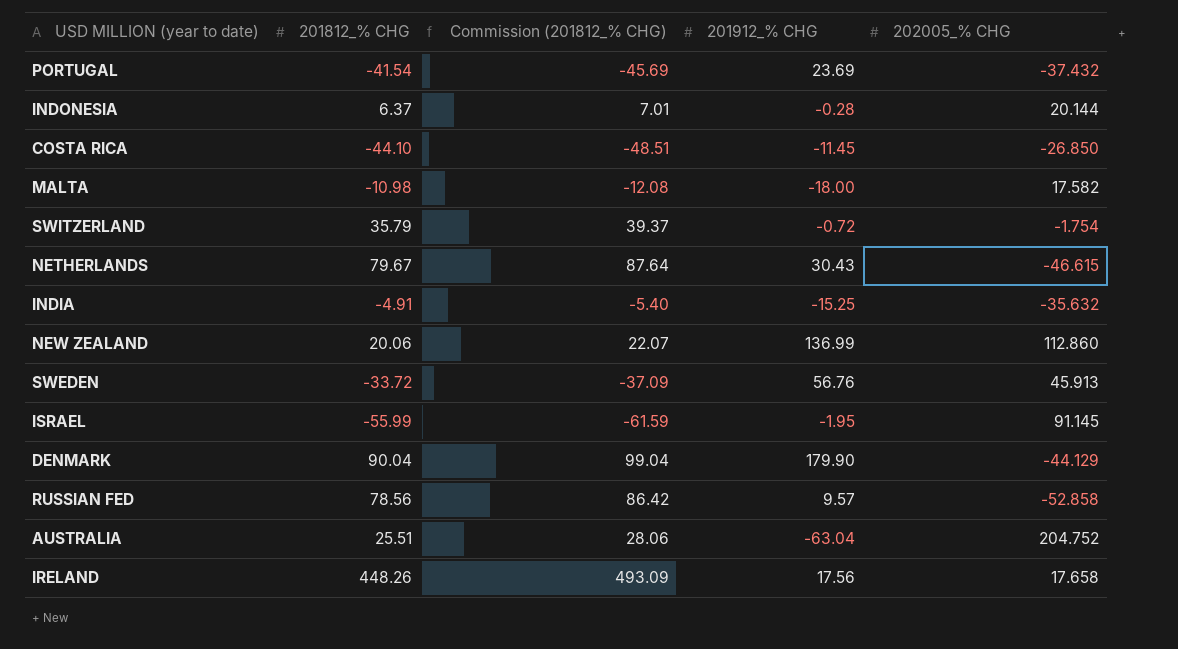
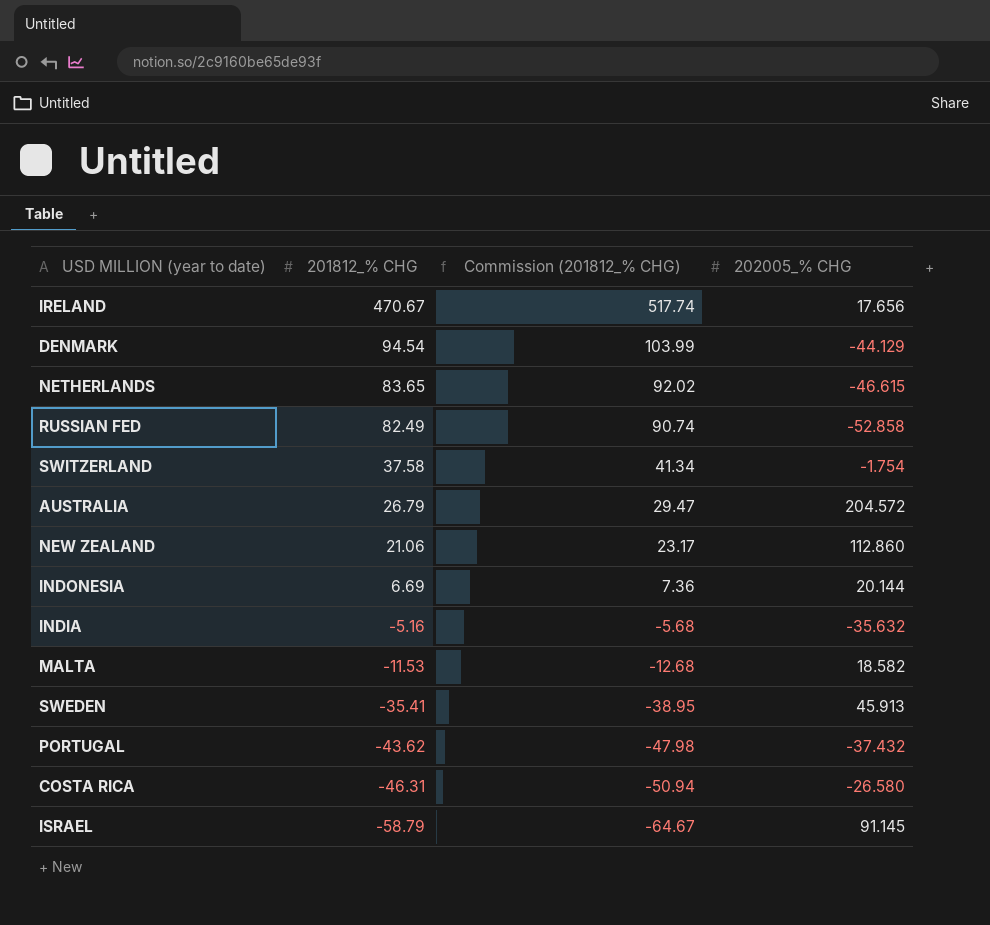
row order: none -> 201812_% CHG descending
column 201912_% CHG | position: 4 -> none
IRELAND | 201812_% CHG: 448.26 -> 470.67
IRELAND | Commission (201812_% CHG): 493.09 -> 517.74
IRELAND | 202005_% CHG: 17.658 -> 17.656
DENMARK | 201812_% CHG: 90.04 -> 94.54
DENMARK | Commission (201812_% CHG): 99.04 -> 103.99
NETHERLANDS | 201812_% CHG: 79.67 -> 83.65
NETHERLANDS | Commission (201812_% CHG): 87.64 -> 92.02
RUSSIAN FED | 201812_% CHG: 78.56 -> 82.49
RUSSIAN FED | Commission (201812_% CHG): 86.42 -> 90.74
SWITZERLAND | 201812_% CHG: 35.79 -> 37.58
SWITZERLAND | Commission (201812_% CHG): 39.37 -> 41.34
AUSTRALIA | 201812_% CHG: 25.51 -> 26.79
AUSTRALIA | Commission (201812_% CHG): 28.06 -> 29.47
AUSTRALIA | 202005_% CHG: 204.752 -> 204.572
NEW ZEALAND | 201812_% CHG: 20.06 -> 21.06
NEW ZEALAND | Commission (201812_% CHG): 22.07 -> 23.17
INDONESIA | 201812_% CHG: 6.37 -> 6.69
INDONESIA | Commission (201812_% CHG): 7.01 -> 7.36
INDIA | 201812_% CHG: -4.91 -> -5.16
INDIA | Commission (201812_% CHG): -5.40 -> -5.68
MALTA | 201812_% CHG: -10.98 -> -11.53
MALTA | Commission (201812_% CHG): -12.08 -> -12.68
MALTA | 202005_% CHG: 17.582 -> 18.582
SWEDEN | 201812_% CHG: -33.72 -> -35.41
SWEDEN | Commission (201812_% CHG): -37.09 -> -38.95
PORTUGAL | 201812_% CHG: -41.54 -> -43.62
PORTUGAL | Commission (201812_% CHG): -45.69 -> -47.98
COSTA RICA | 201812_% CHG: -44.10 -> -46.31
COSTA RICA | Commission (201812_% CHG): -48.51 -> -50.94
COSTA RICA | 202005_% CHG: -26.850 -> -26.580
ISRAEL | 201812_% CHG: -55.99 -> -58.79
ISRAEL | Commission (201812_% CHG): -61.59 -> -64.67

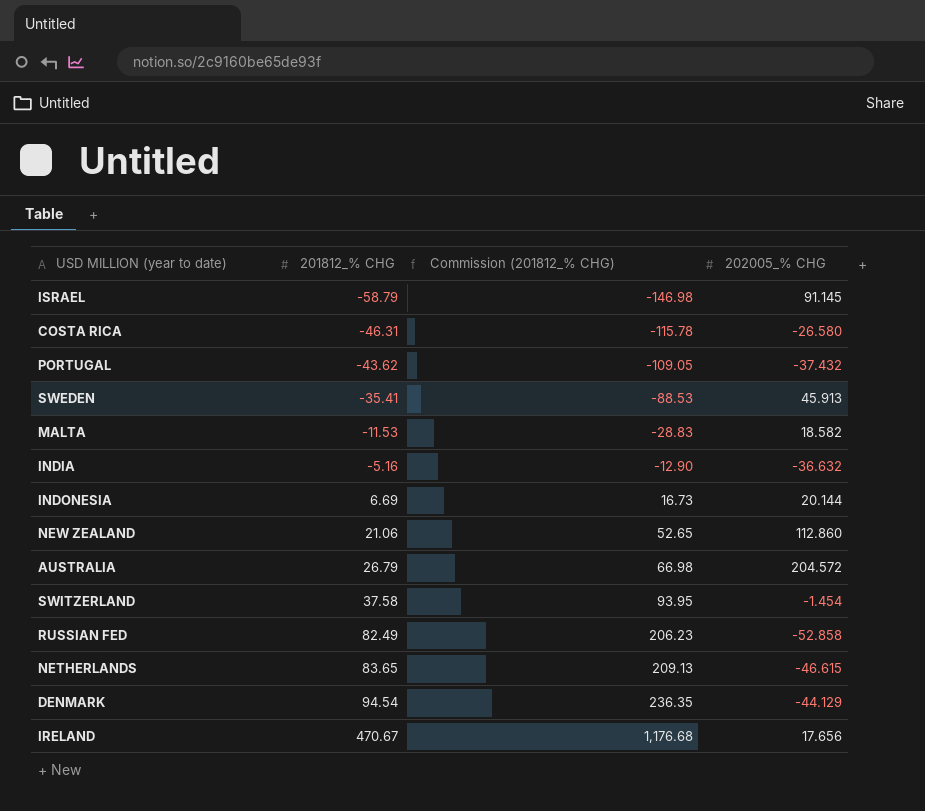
row order: 201812_% CHG descending -> 201812_% CHG ascending
column Commission (201812_% CHG) | formula: [201812_% CHG] * 1.1 -> [201812_% CHG] * 2.5
INDIA | 202005_% CHG: -35.632 -> -36.632
SWITZERLAND | 202005_% CHG: -1.754 -> -1.454

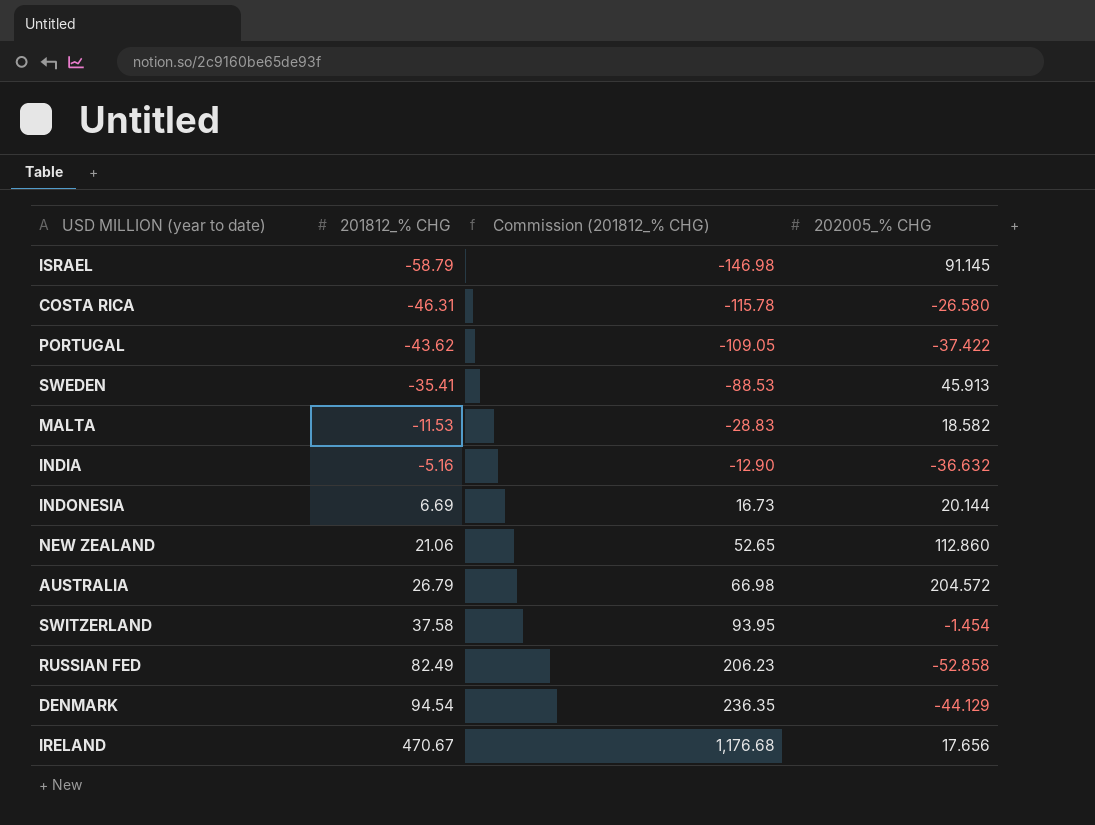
row NETHERLANDS: 83.65 | 209.13 | -46.615 -> none
PORTUGAL | 202005_% CHG: -37.432 -> -37.422

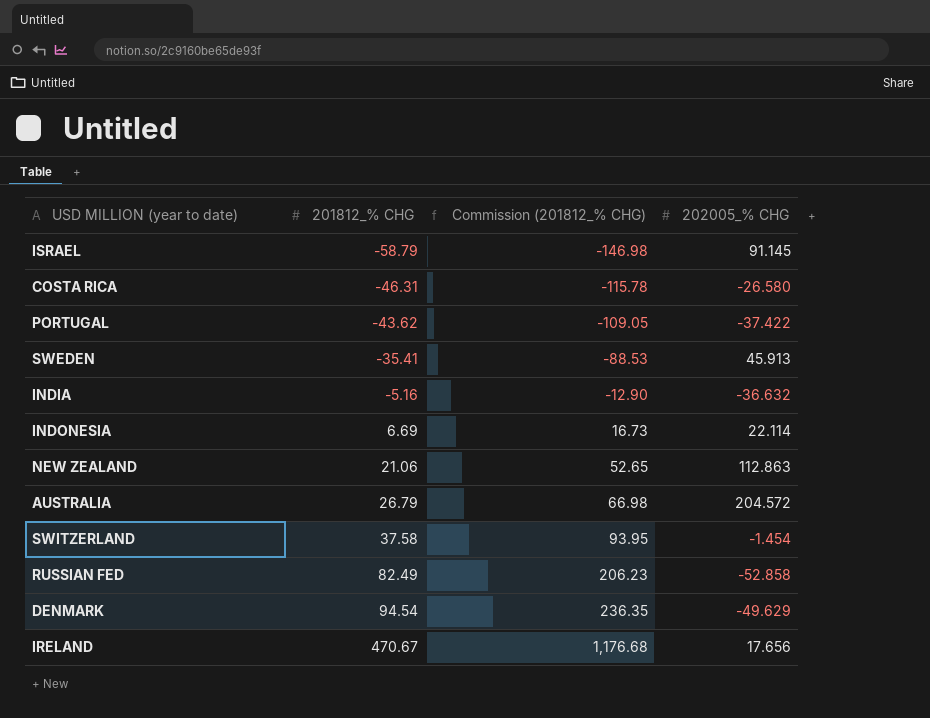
row MALTA: -11.53 | -28.83 | 18.582 -> none
INDONESIA | 202005_% CHG: 20.144 -> 22.114
NEW ZEALAND | 202005_% CHG: 112.860 -> 112.863
DENMARK | 202005_% CHG: -44.129 -> -49.629

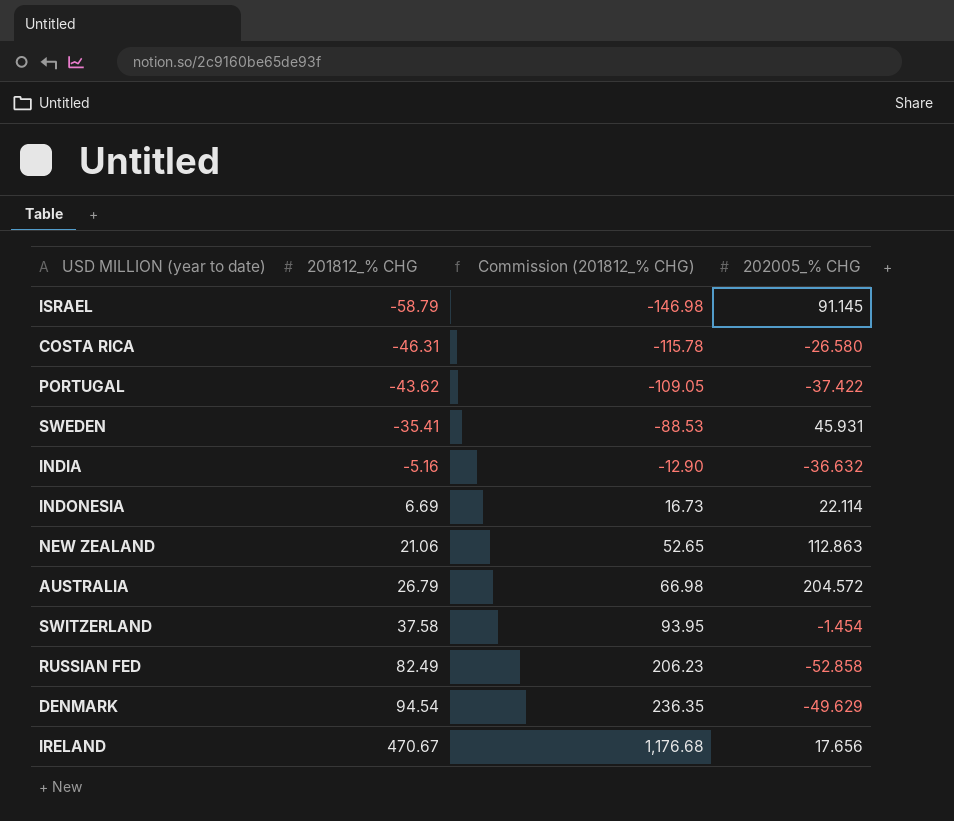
SWEDEN | 202005_% CHG: 45.913 -> 45.931

